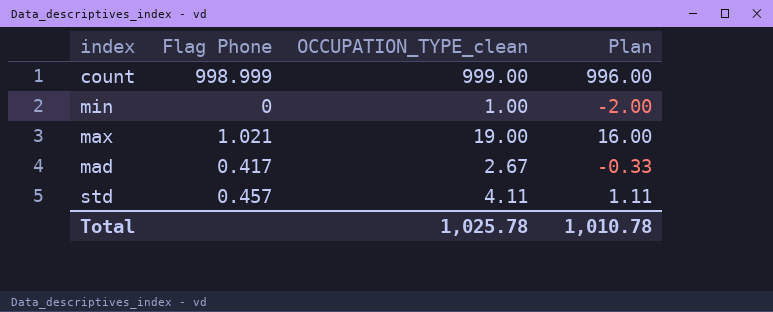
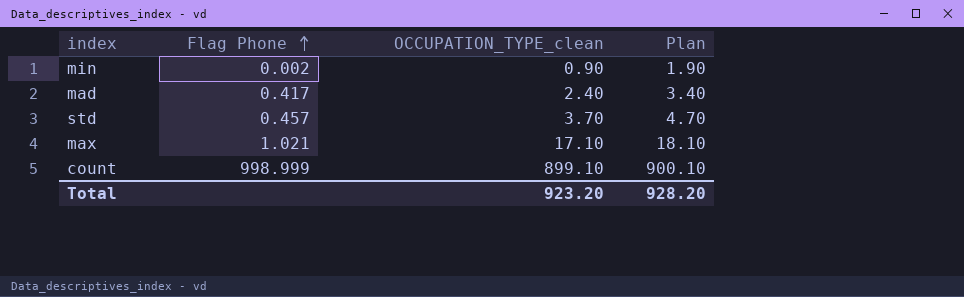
row order: none -> Flag Phone ascending
column Plan | formula: [OCCUPATION_TYPE_clean] - 3 -> [OCCUPATION_TYPE_clean] + 1
min | Flag Phone: 0 -> 0.002
min | OCCUPATION_TYPE_clean: 1.00 -> 0.90
mad | OCCUPATION_TYPE_clean: 2.67 -> 2.40
std | OCCUPATION_TYPE_clean: 4.11 -> 3.70
max | OCCUPATION_TYPE_clean: 19.00 -> 17.10
count | OCCUPATION_TYPE_clean: 999.00 -> 899.10
Total | OCCUPATION_TYPE_clean: 1,025.78 -> 923.20
Total | Plan: 1,010.78 -> 928.20

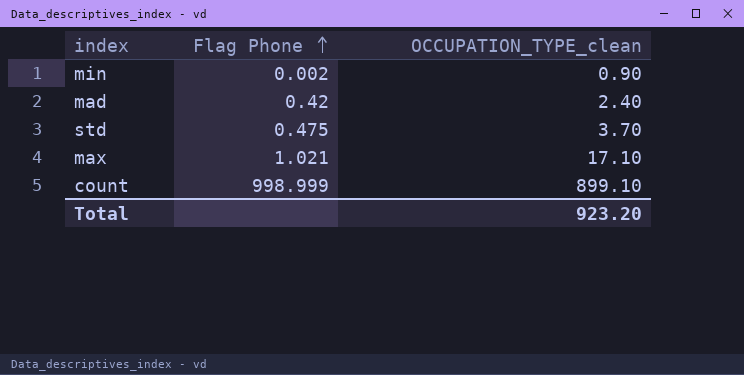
column Plan | formula: [OCCUPATION_TYPE_clean] + 1 -> none
mad | Flag Phone: 0.417 -> 0.42
std | Flag Phone: 0.457 -> 0.475

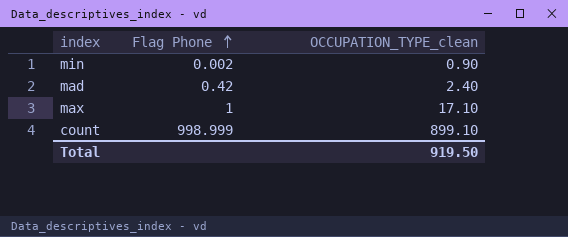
row std: 0.475 | 3.70 -> none
max | Flag Phone: 1.021 -> 1
Total | OCCUPATION_TYPE_clean: 923.20 -> 919.50

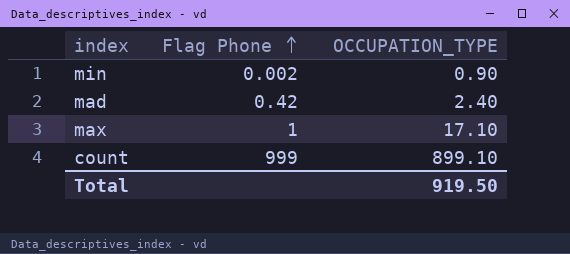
column name: OCCUPATION_TYPE_clean -> OCCUPATION_TYPE
count | Flag Phone: 998.999 -> 999

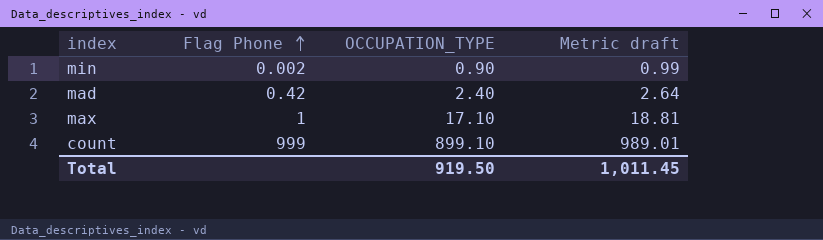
column Metric draft | formula: none -> [OCCUPATION_TYPE] * 1.1

